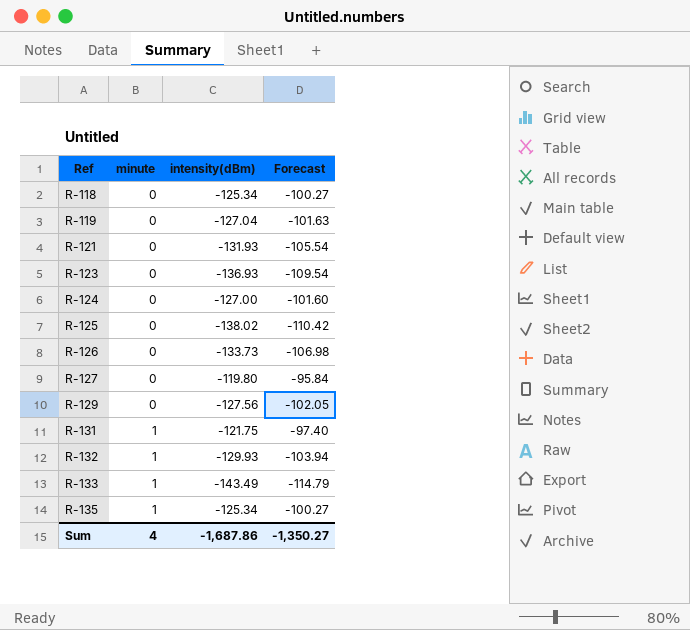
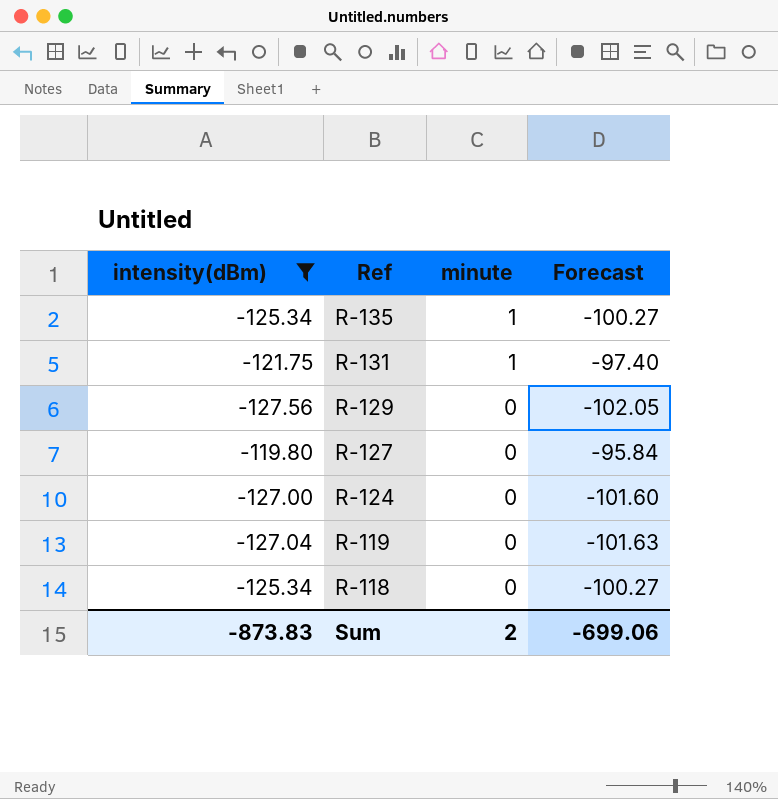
filter: none -> intensity(dBm) >= -127.56
row order: Ref ascending -> Ref descending
column intensity(dBm) | position: 3 -> 1
Sum | intensity(dBm): -1,687.86 -> -873.83
Sum | minute: 4 -> 2
Sum | Forecast: -1,350.27 -> -699.06

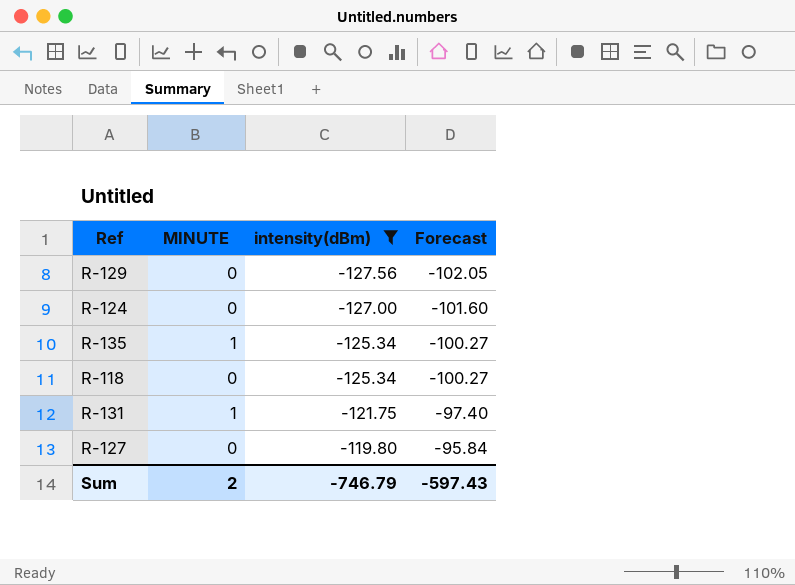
row order: Ref descending -> intensity(dBm) ascending
column name: minute -> MINUTE
column intensity(dBm) | position: 1 -> 3
row R-119: -127.04 | 0 | -101.63 -> none
Sum | intensity(dBm): -873.83 -> -746.79
Sum | Forecast: -699.06 -> -597.43

